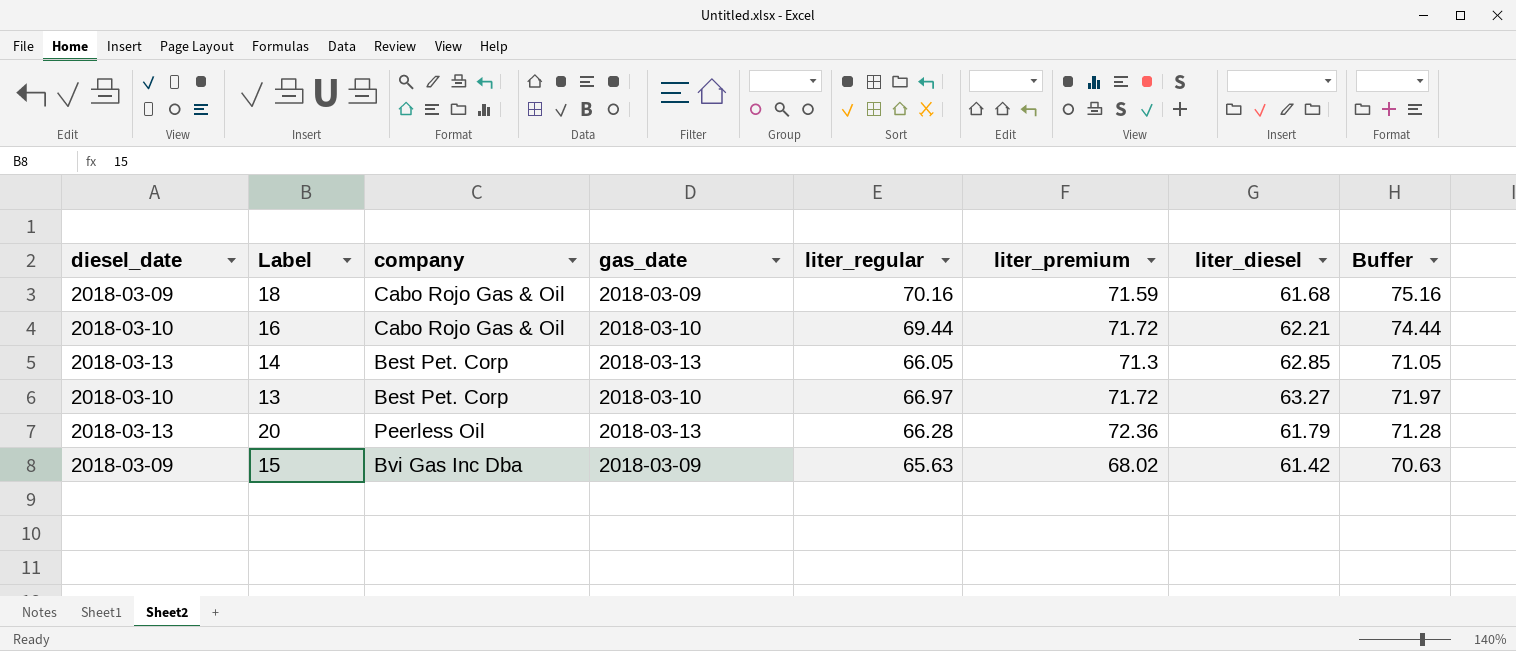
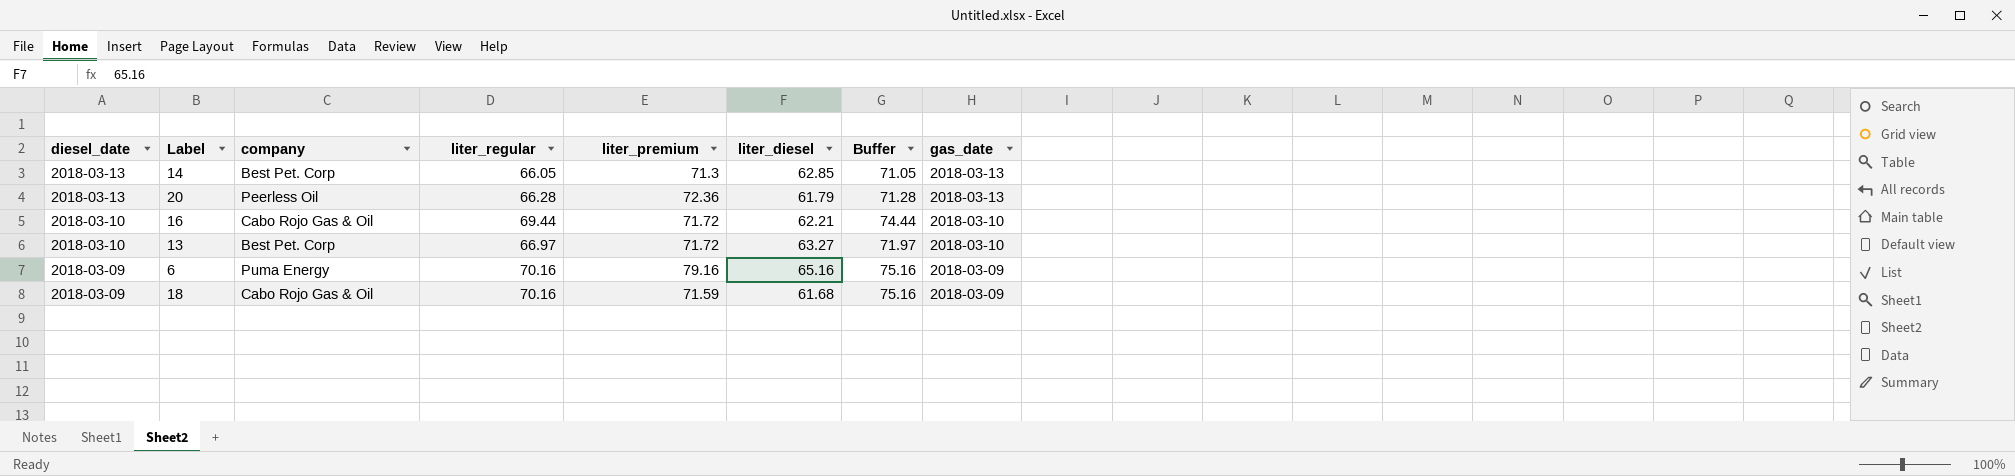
row order: none -> diesel_date descending
column gas_date | position: 4 -> 8
row 15: 2018-03-09 | Bvi Gas Inc Dba | 2018-03-09 | 65.63 | 68.02 | 61.42 | 70.63 -> none
row 6: none -> 2018-03-09 | Puma Energy | 70.16 | 79.16 | 65.16 | 75.16 | 2018-03-09

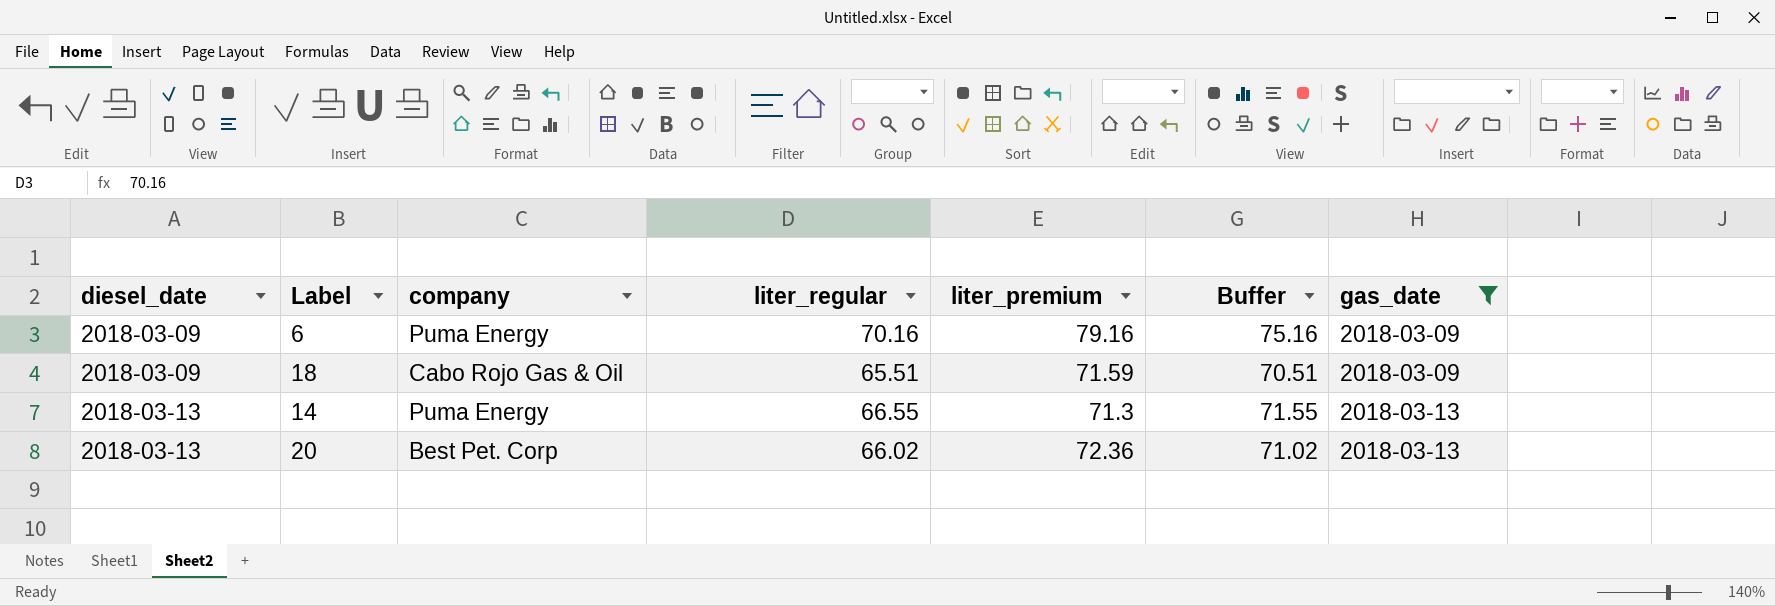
filter: none -> gas_date != 2018-03-10
row order: diesel_date descending -> diesel_date ascending
column liter_diesel | position: 6 -> none
18 | liter_regular: 70.16 -> 65.51
18 | Buffer: 75.16 -> 70.51
14 | company: Best Pet. Corp -> Puma Energy
14 | liter_regular: 66.05 -> 66.55
14 | Buffer: 71.05 -> 71.55
20 | company: Peerless Oil -> Best Pet. Corp
20 | liter_regular: 66.28 -> 66.02
20 | Buffer: 71.28 -> 71.02

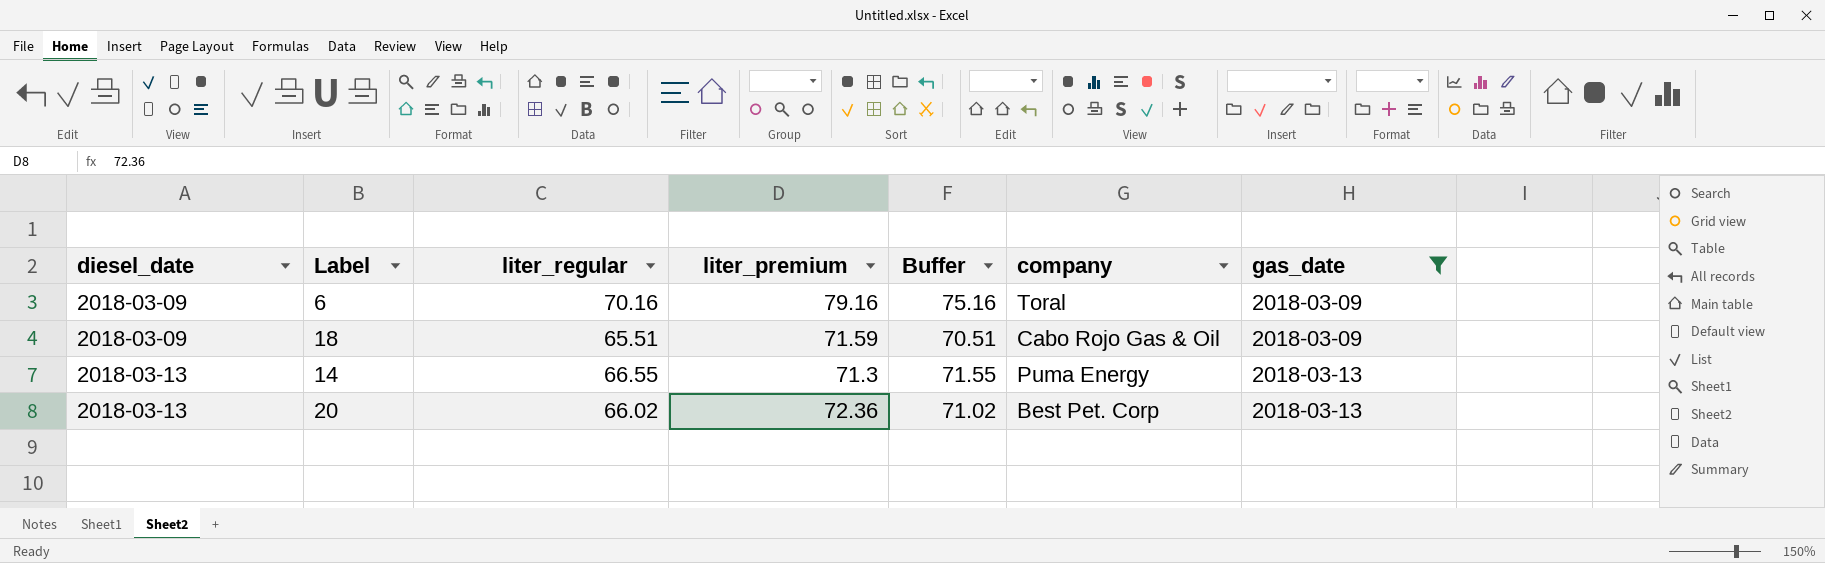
column company | position: 3 -> 6
6 | company: Puma Energy -> Toral

